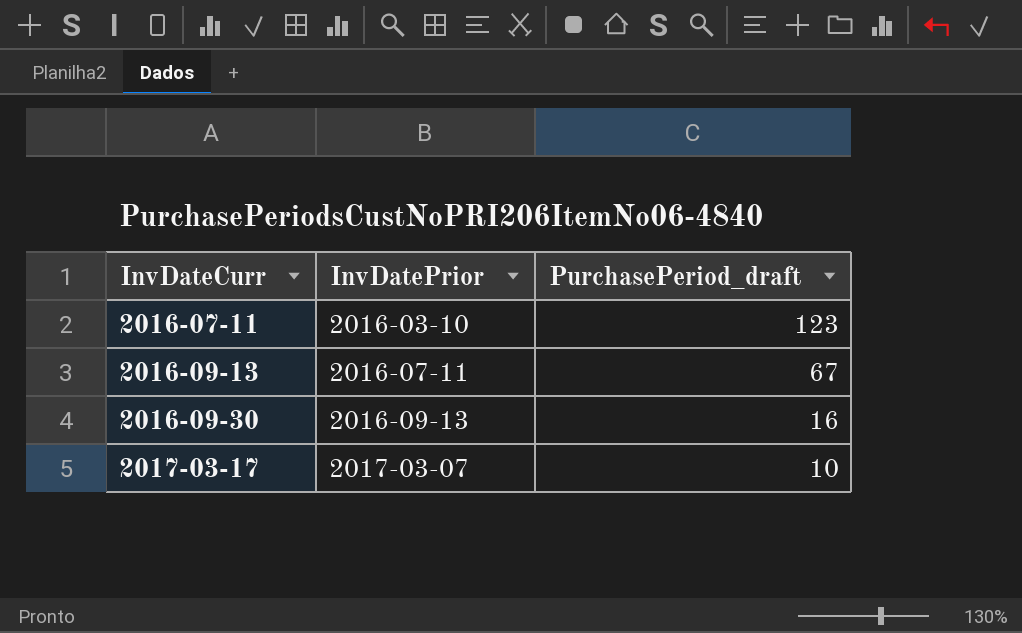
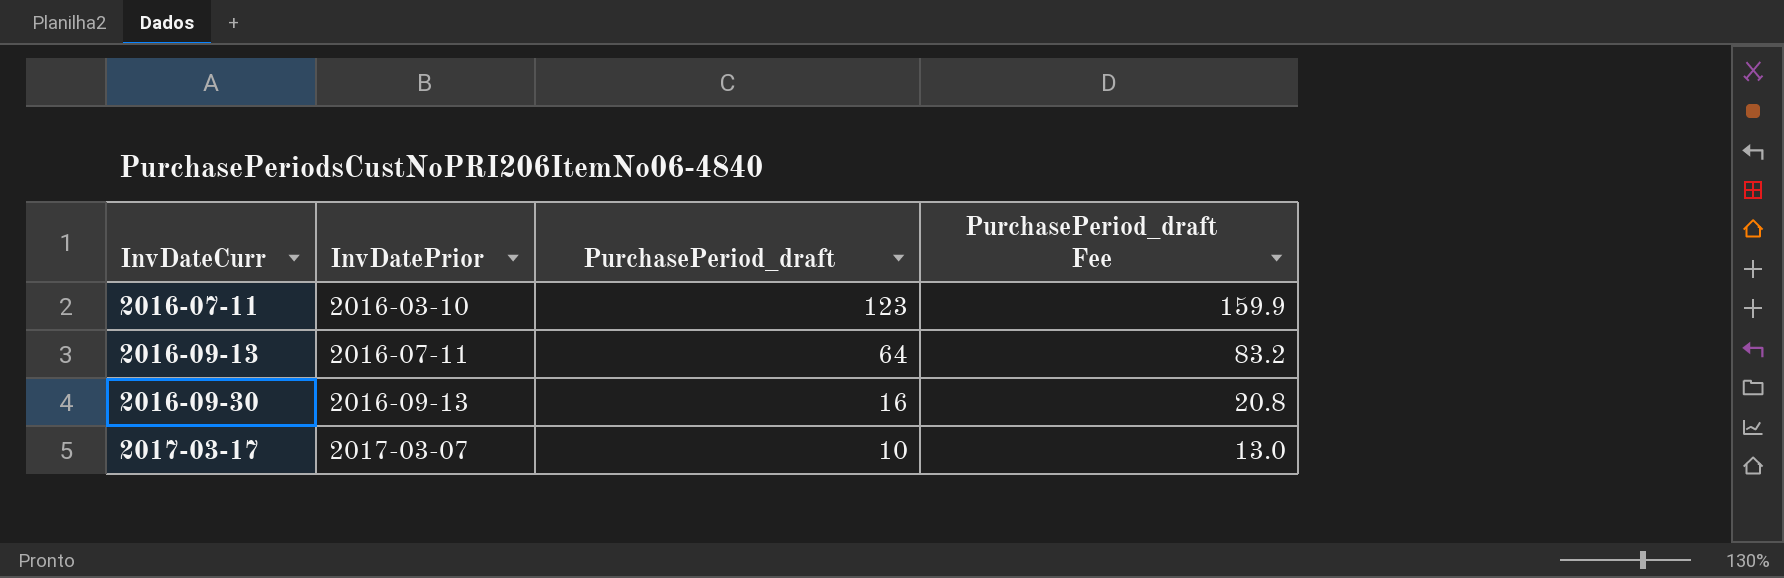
column PurchasePeriod_draft Fee | formula: none -> [PurchasePeriod_draft] * 1.3
2016-09-13 | PurchasePeriod_draft: 67 -> 64

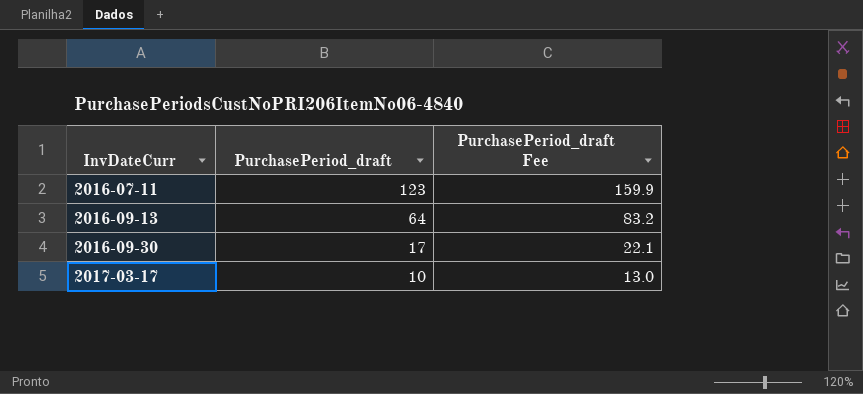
column InvDatePrior | position: 2 -> none
2016-09-30 | PurchasePeriod_draft: 16 -> 17
2016-09-30 | PurchasePeriod_draft Fee: 20.8 -> 22.1

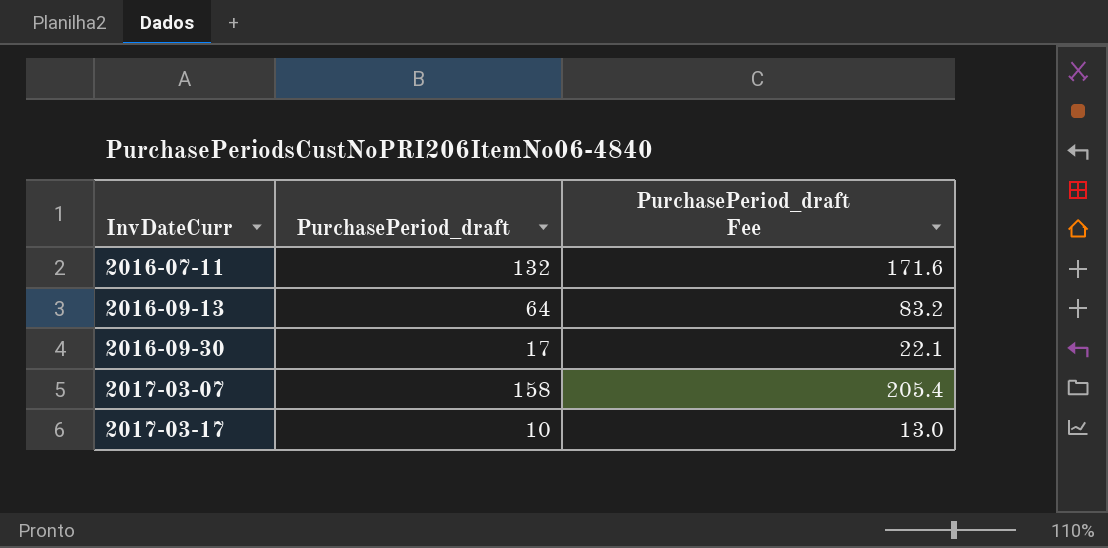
2016-07-11 | PurchasePeriod_draft: 123 -> 132
2016-07-11 | PurchasePeriod_draft Fee: 159.9 -> 171.6
row 2017-03-07: none -> 158 | 205.4

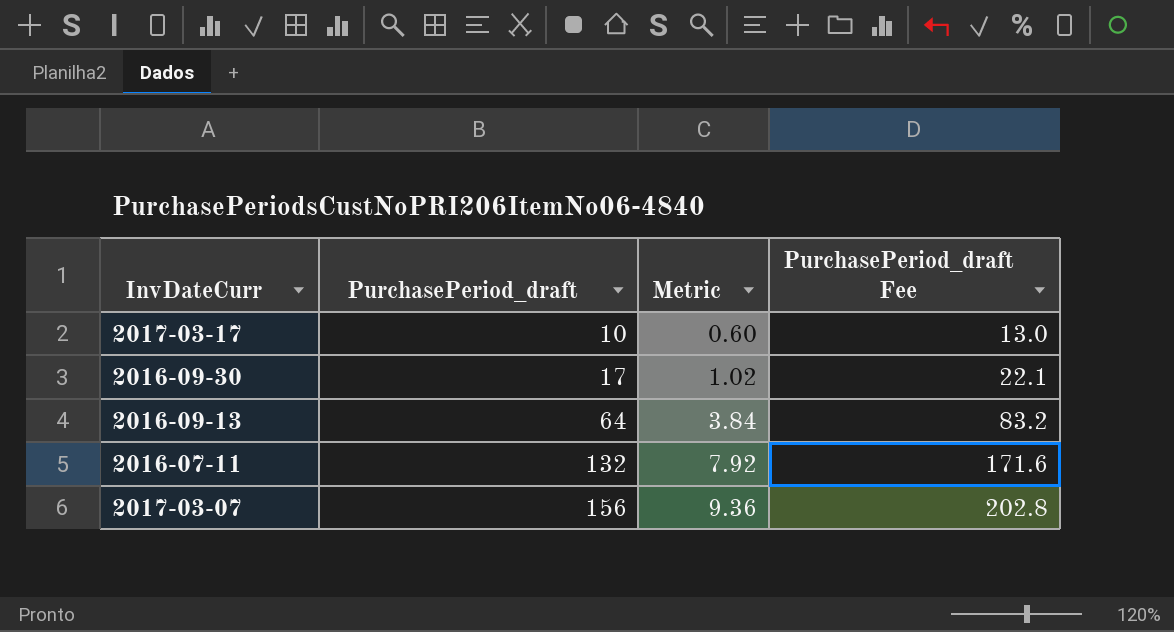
row order: InvDateCurr ascending -> PurchasePeriod_draft ascending
column Metric | formula: none -> [PurchasePeriod_draft] * 0.06
2017-03-07 | PurchasePeriod_draft: 158 -> 156
2017-03-07 | PurchasePeriod_draft Fee: 205.4 -> 202.8

